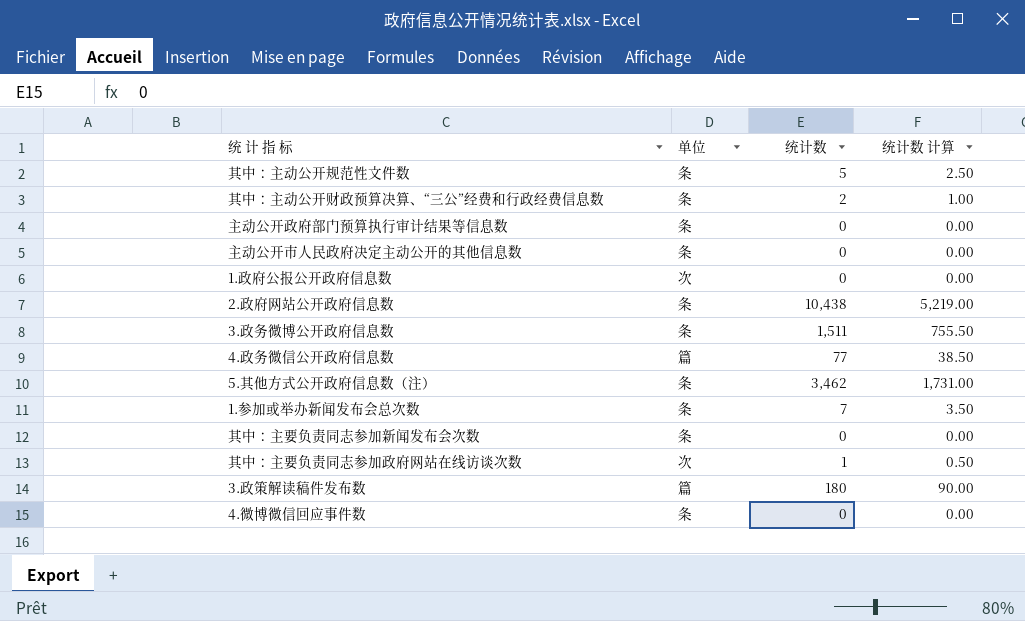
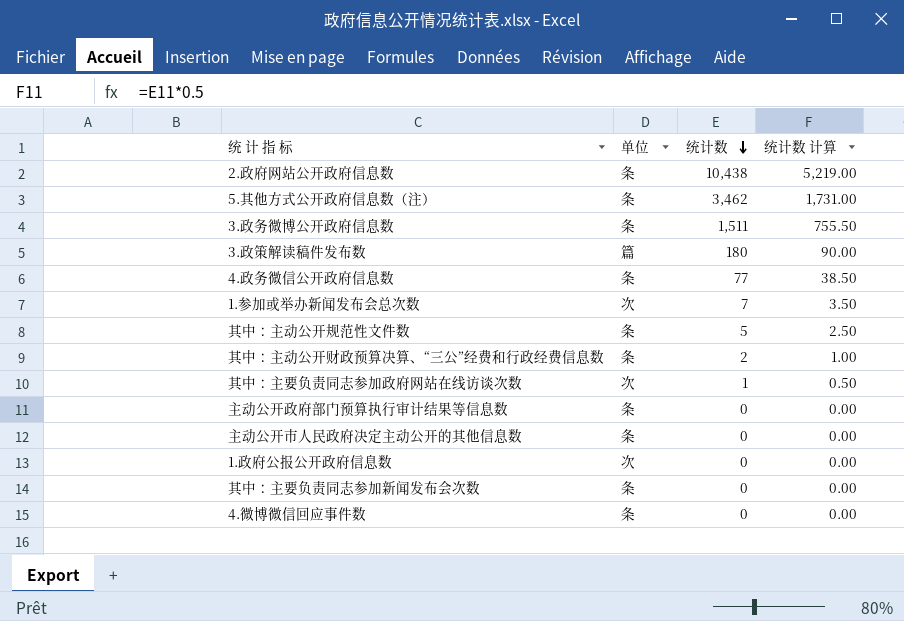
row order: none -> 统计数 descending
4.政务微信公开政府信息数 | 单位: 篇 -> 条
1.参加或举办新闻发布会总次数 | 单位: 条 -> 次

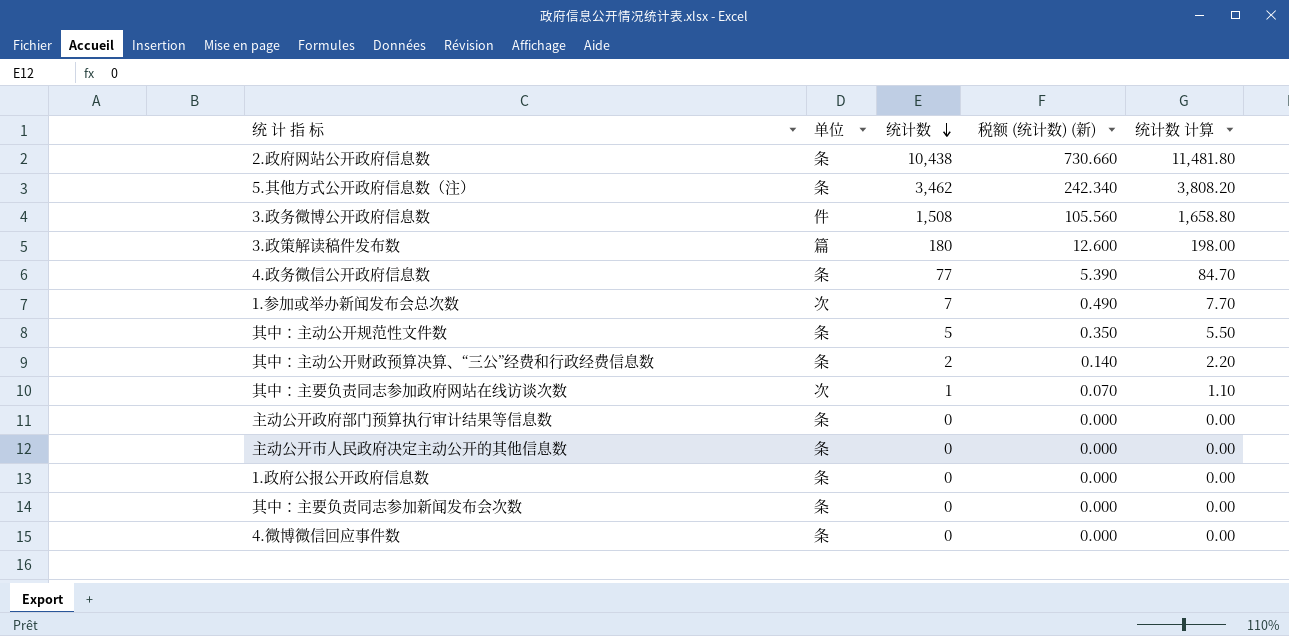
column 税额 (统计数) (新) | formula: none -> [统计数] * 0.07
column 统计数 计算 | formula: [统计数] * 0.5 -> [统计数] * 1.1
3.政务微博公开政府信息数 | 单位: 条 -> 件
3.政务微博公开政府信息数 | 统计数: 1,511 -> 1,508
1.政府公报公开政府信息数 | 单位: 次 -> 条

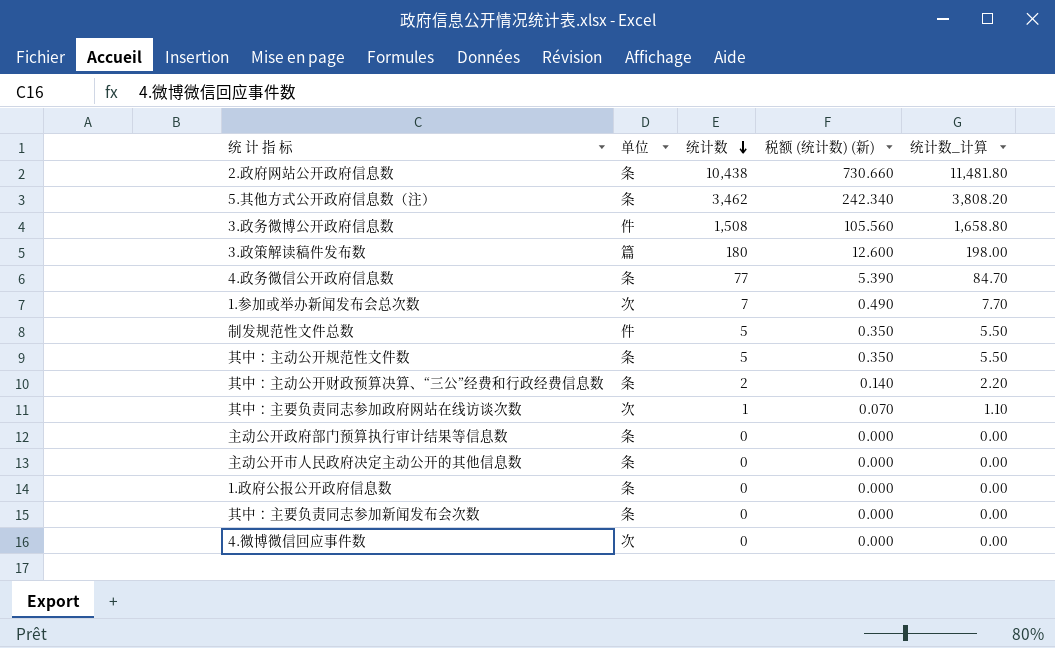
column name: 统计数 计算 -> 统计数_计算
row 制发规范性文件总数: none -> 件 | 5 | 0.350 | 5.50
4.微博微信回应事件数 | 单位: 条 -> 次

